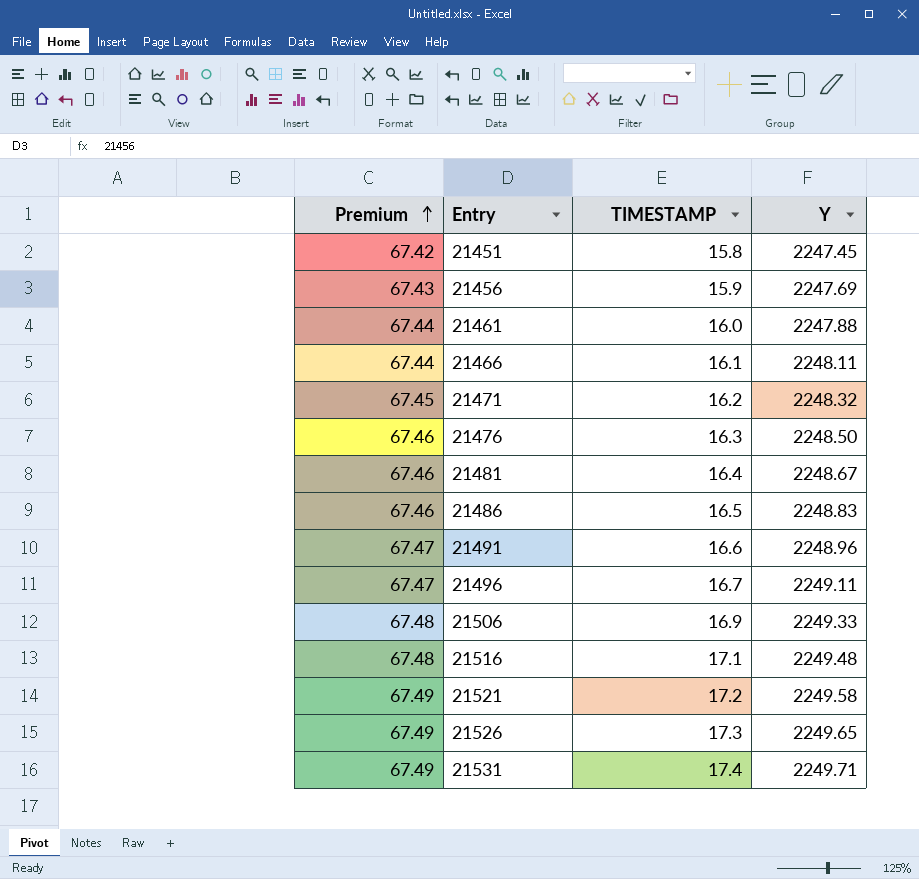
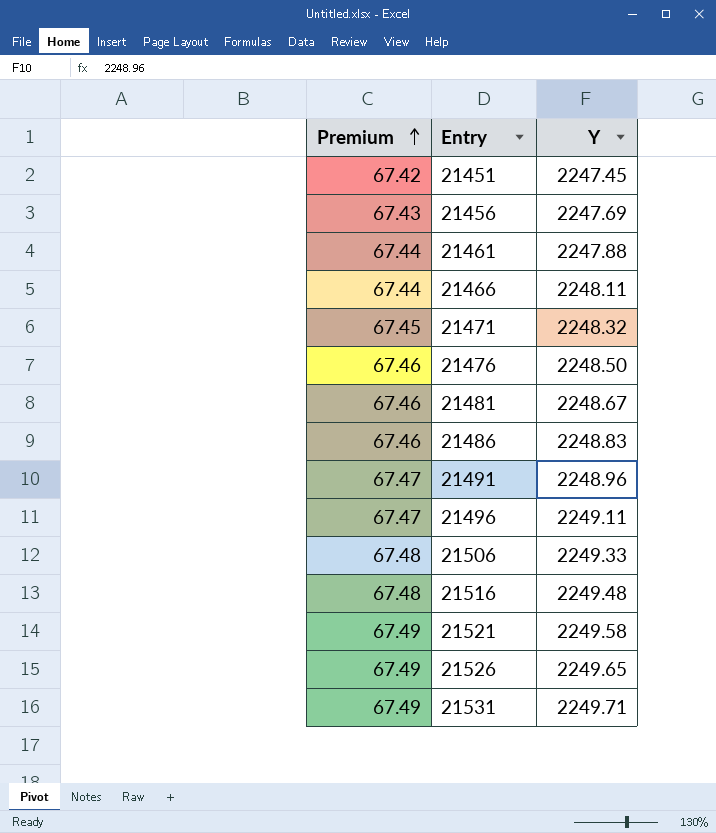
column TIMESTAMP | position: 3 -> none

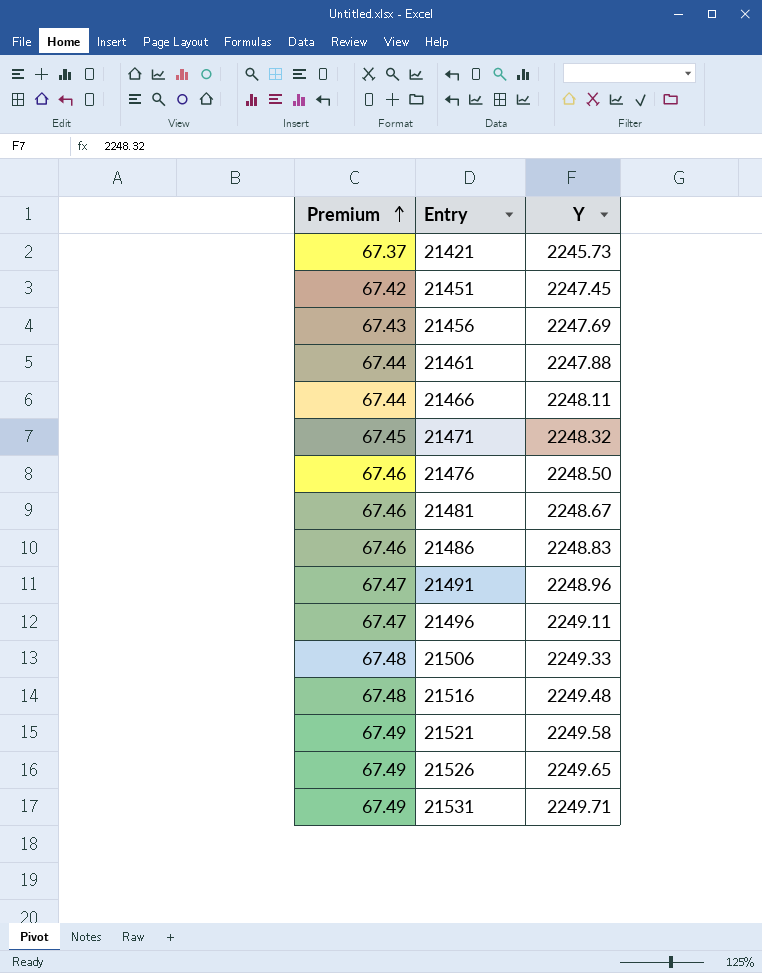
row 21421: none -> 67.37 | 2245.73

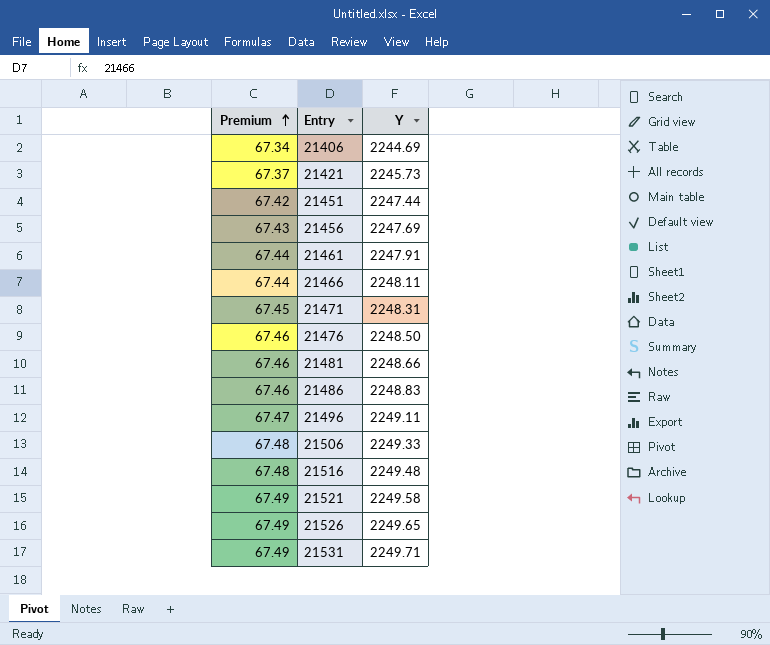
row 21491: 67.47 | 2248.96 -> none
row 21406: none -> 67.34 | 2244.69
21451 | Y: 2247.45 -> 2247.44
21461 | Y: 2247.88 -> 2247.91
21471 | Y: 2248.32 -> 2248.31
21481 | Y: 2248.67 -> 2248.66

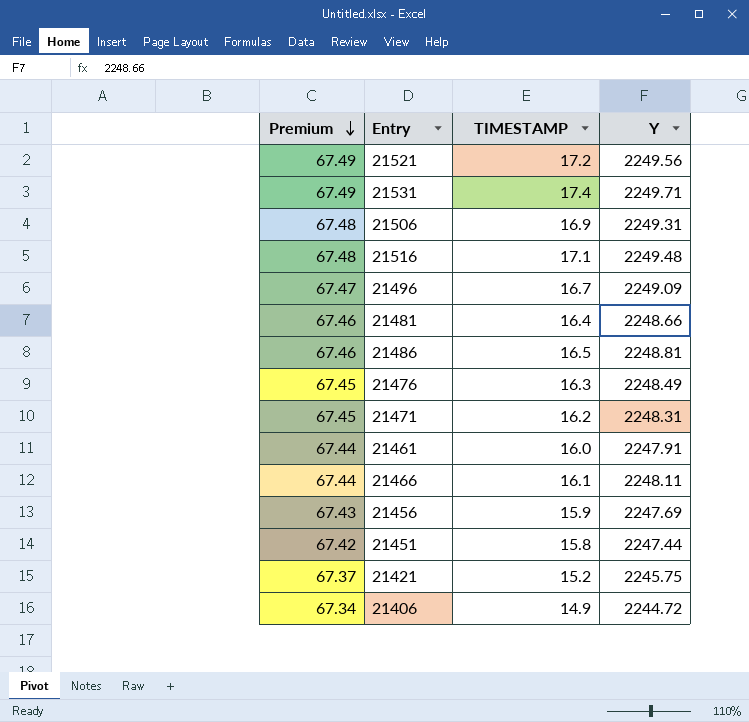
row order: Premium ascending -> Premium descending
column TIMESTAMP | position: none -> 3
row 21526: 67.49 | 2249.65 -> none
21521 | Y: 2249.58 -> 2249.56
21506 | Y: 2249.33 -> 2249.31
21496 | Y: 2249.11 -> 2249.09
21486 | Y: 2248.83 -> 2248.81
21476 | Premium: 67.46 -> 67.45
21476 | Y: 2248.50 -> 2248.49
21421 | Y: 2245.73 -> 2245.75
21406 | Y: 2244.69 -> 2244.72

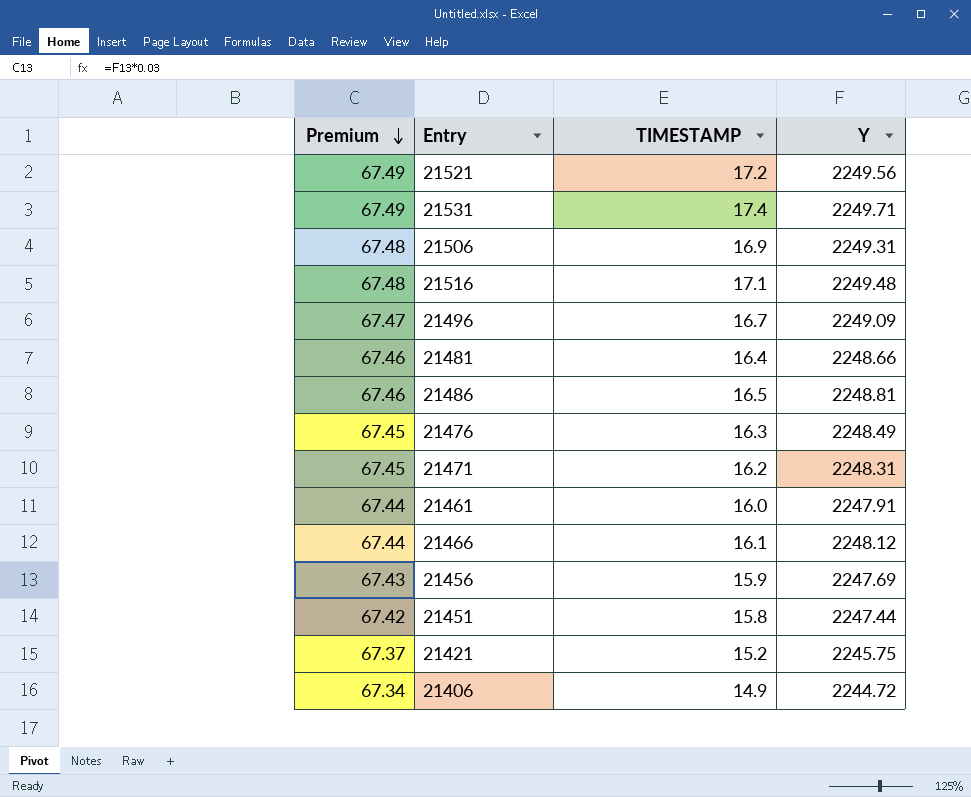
21466 | Y: 2248.11 -> 2248.12

